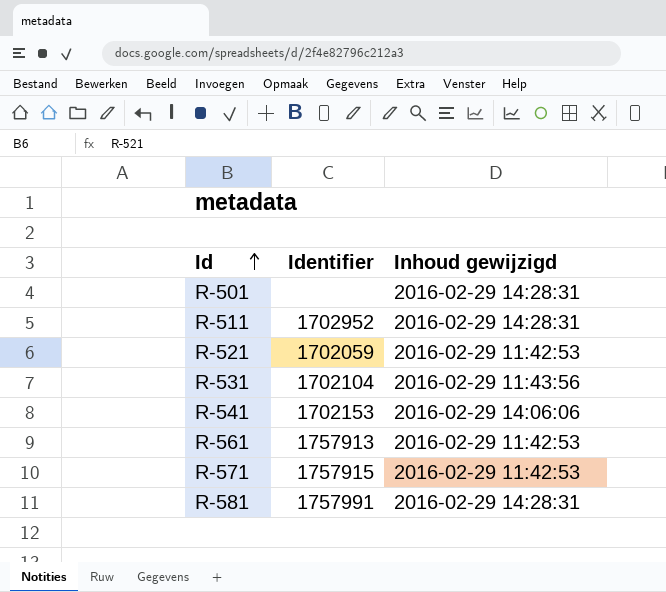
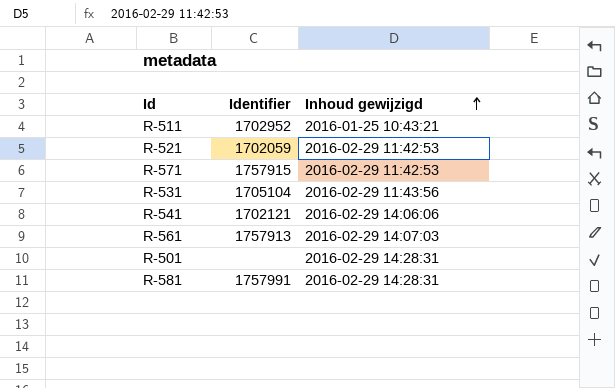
row order: Id ascending -> Inhoud gewijzigd ascending
R-511 | Inhoud gewijzigd: 2016-02-29 14:28:31 -> 2016-01-25 10:43:21
R-531 | Identifier: 1702104 -> 1705104
R-541 | Identifier: 1702153 -> 1702121
R-561 | Inhoud gewijzigd: 2016-02-29 11:42:53 -> 2016-02-29 14:07:03

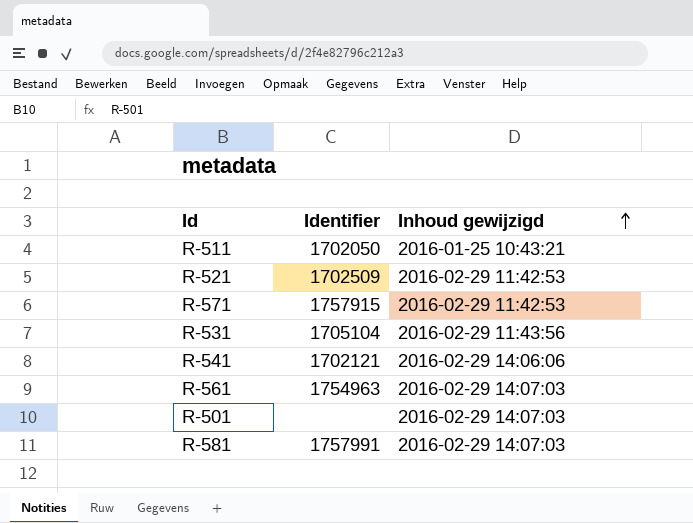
R-511 | Identifier: 1702952 -> 1702050
R-521 | Identifier: 1702059 -> 1702509
R-561 | Identifier: 1757913 -> 1754963
R-501 | Inhoud gewijzigd: 2016-02-29 14:28:31 -> 2016-02-29 14:07:03
R-581 | Inhoud gewijzigd: 2016-02-29 14:28:31 -> 2016-02-29 14:07:03

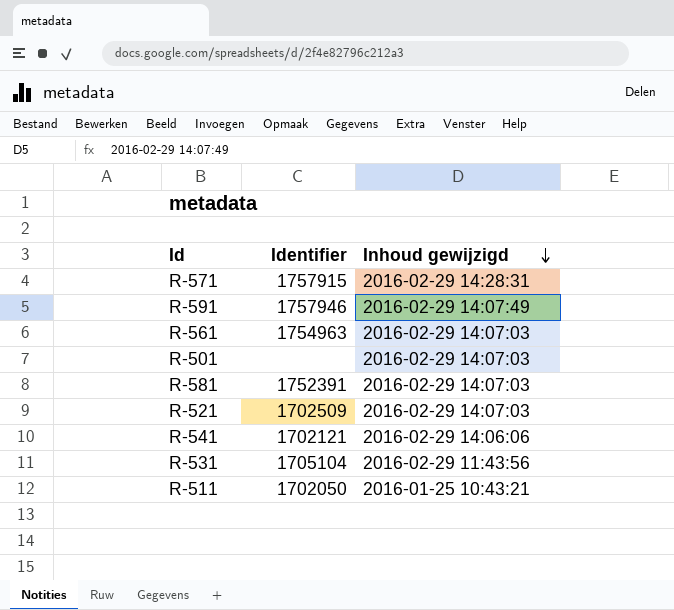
row order: Inhoud gewijzigd ascending -> Inhoud gewijzigd descending
R-571 | Inhoud gewijzigd: 2016-02-29 11:42:53 -> 2016-02-29 14:28:31
row R-591: none -> 1757946 | 2016-02-29 14:07:49
R-581 | Identifier: 1757991 -> 1752391
R-521 | Inhoud gewijzigd: 2016-02-29 11:42:53 -> 2016-02-29 14:07:03

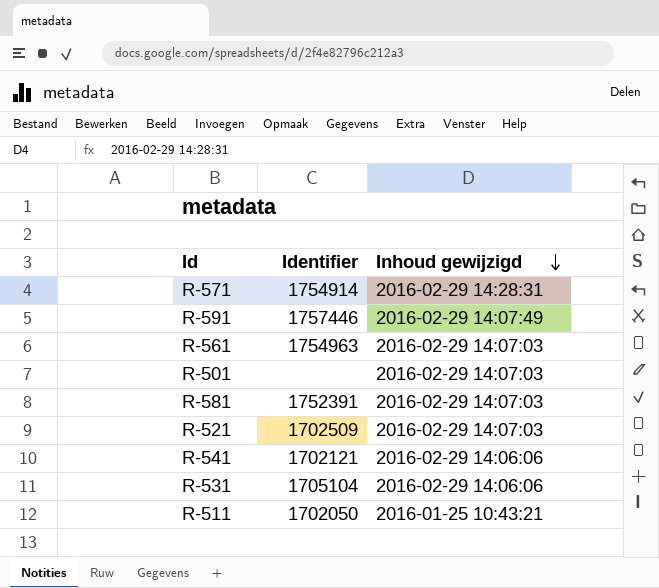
R-571 | Identifier: 1757915 -> 1754914
R-591 | Identifier: 1757946 -> 1757446
R-531 | Inhoud gewijzigd: 2016-02-29 11:43:56 -> 2016-02-29 14:06:06

